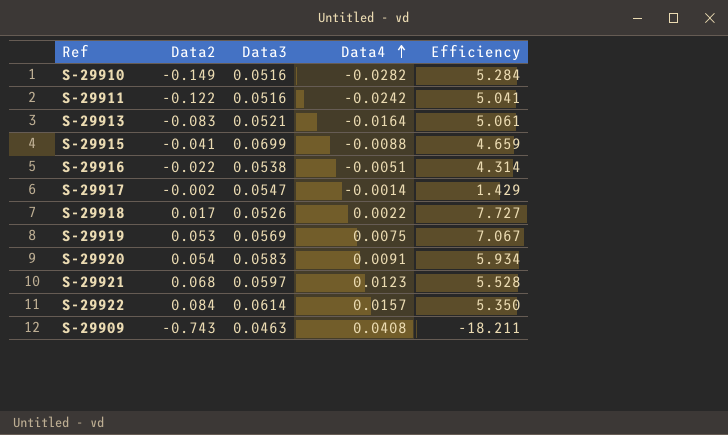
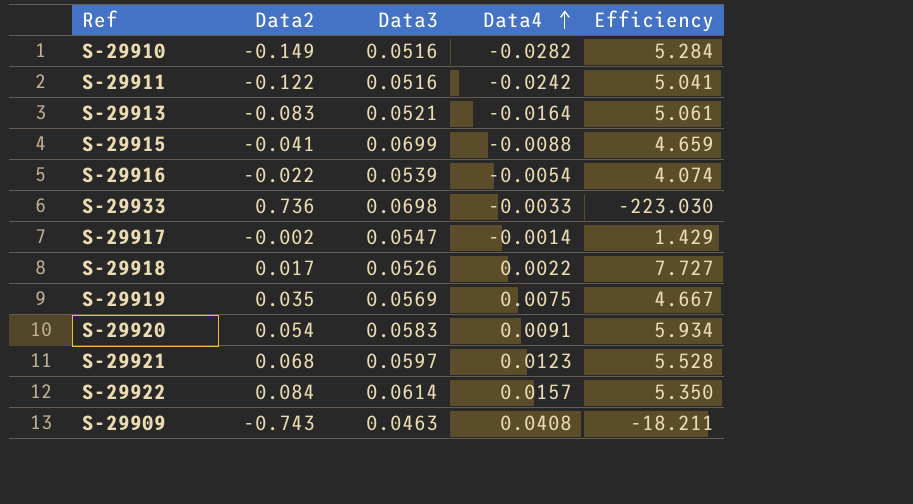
S-29916 | Data3: 0.0538 -> 0.0539
S-29916 | Data4: -0.0051 -> -0.0054
S-29916 | Efficiency: 4.314 -> 4.074
row S-29933: none -> 0.736 | 0.0698 | -0.0033 | -223.030
S-29919 | Data2: 0.053 -> 0.035
S-29919 | Efficiency: 7.067 -> 4.667

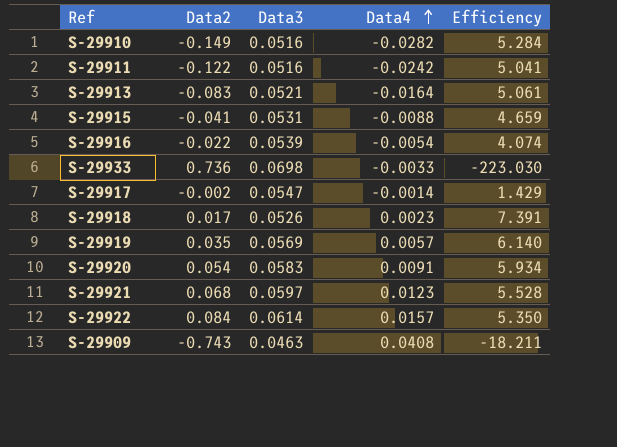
S-29915 | Data3: 0.0699 -> 0.0531
S-29918 | Data4: 0.0022 -> 0.0023
S-29918 | Efficiency: 7.727 -> 7.391
S-29919 | Data4: 0.0075 -> 0.0057
S-29919 | Efficiency: 4.667 -> 6.140

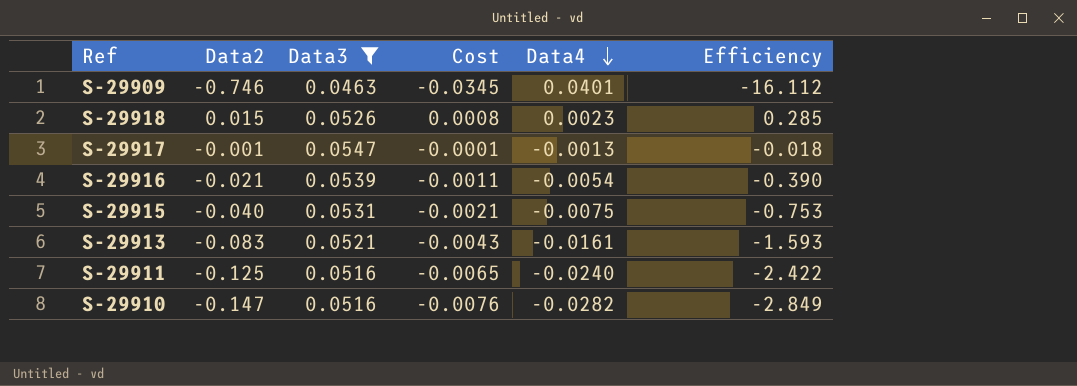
filter: none -> Data3 <= 0.0547
row order: Data4 ascending -> Data4 descending
column Cost | formula: none -> [Data2] * [Data3]
column Efficiency | formula: [Data2] / [Data4] -> [Data2] / [Data3]
S-29909 | Data2: -0.743 -> -0.746
S-29909 | Data4: 0.0408 -> 0.0401
S-29918 | Data2: 0.017 -> 0.015
S-29917 | Data2: -0.002 -> -0.001
S-29917 | Data4: -0.0014 -> -0.0013
S-29916 | Data2: -0.022 -> -0.021
S-29915 | Data2: -0.041 -> -0.040
S-29915 | Data4: -0.0088 -> -0.0075
S-29913 | Data4: -0.0164 -> -0.0161
S-29911 | Data2: -0.122 -> -0.125
S-29911 | Data4: -0.0242 -> -0.0240
S-29910 | Data2: -0.149 -> -0.147

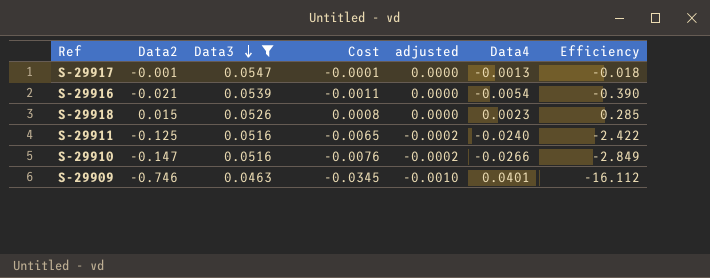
row order: Data4 descending -> Data3 descending
column adjusted | formula: none -> [Cost] * 0.03
row S-29915: -0.040 | 0.0531 | -0.0021 | -0.0075 | -0.753 -> none
row S-29913: -0.083 | 0.0521 | -0.0043 | -0.0161 | -1.593 -> none
S-29910 | Data4: -0.0282 -> -0.0266

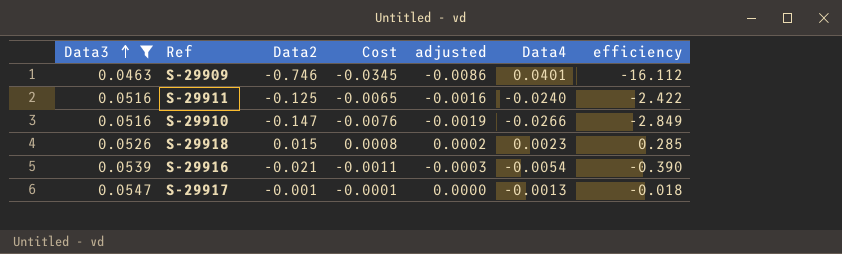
row order: Data3 descending -> Data3 ascending
column Data3 | position: 3 -> 1
column adjusted | formula: [Cost] * 0.03 -> [Cost] * 0.25
column name: Efficiency -> efficiency

